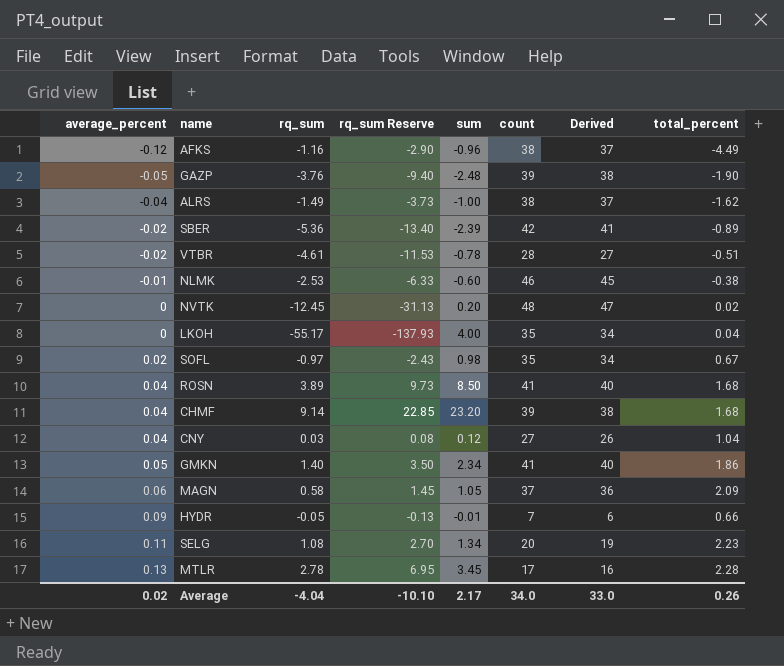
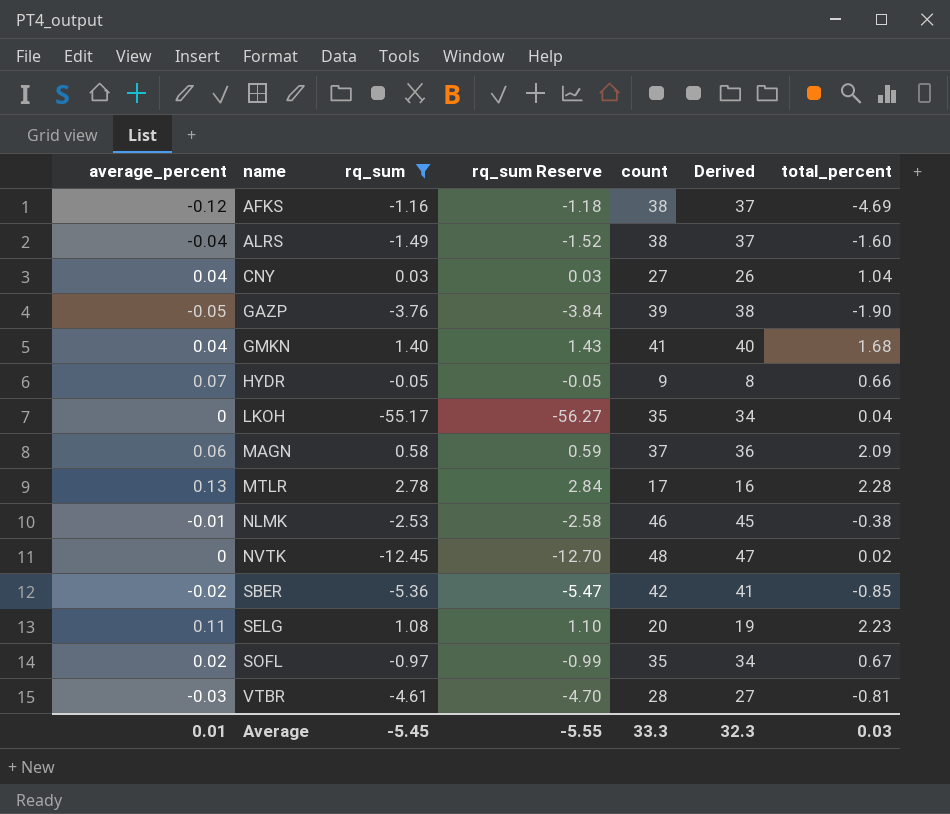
filter: none -> rq_sum <= 2.78
row order: average_percent ascending -> name ascending
column sum | position: 5 -> none
column rq_sum Reserve | formula: [rq_sum] * 2.5 -> [rq_sum] * 1.02
AFKS | total_percent: -4.49 -> -4.69
ALRS | total_percent: -1.62 -> -1.60
GMKN | average_percent: 0.05 -> 0.04
GMKN | total_percent: 1.86 -> 1.68
HYDR | average_percent: 0.09 -> 0.07
HYDR | count: 7 -> 9
HYDR | Derived: 6 -> 8
SBER | total_percent: -0.89 -> -0.85
VTBR | average_percent: -0.02 -> -0.03
VTBR | total_percent: -0.51 -> -0.81
Average | average_percent: 0.02 -> 0.01
Average | rq_sum: -4.04 -> -5.45
Average | rq_sum Reserve: -10.10 -> -5.55
Average | count: 34.0 -> 33.3
Average | Derived: 33.0 -> 32.3
Average | total_percent: 0.26 -> 0.03

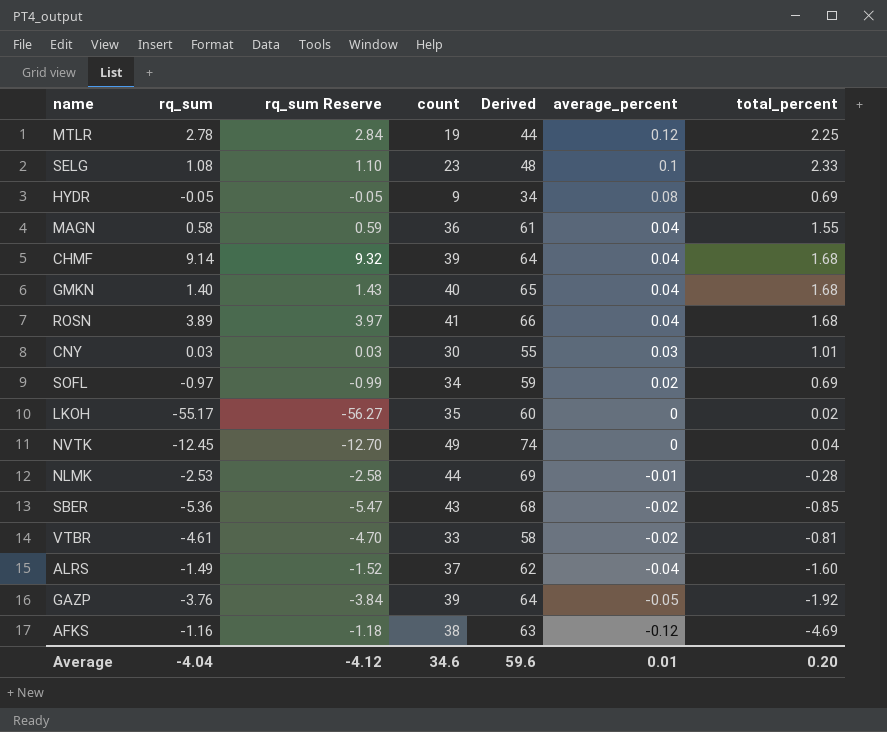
filter: rq_sum <= 2.78 -> none
row order: name ascending -> average_percent descending
column Derived | formula: [count] - 1 -> [count] + 25
column average_percent | position: 1 -> 6
MTLR | count: 17 -> 19
MTLR | average_percent: 0.13 -> 0.12
MTLR | total_percent: 2.28 -> 2.25
SELG | count: 20 -> 23
SELG | average_percent: 0.11 -> 0.1
SELG | total_percent: 2.23 -> 2.33
HYDR | average_percent: 0.07 -> 0.08
HYDR | total_percent: 0.66 -> 0.69
MAGN | count: 37 -> 36
MAGN | average_percent: 0.06 -> 0.04
MAGN | total_percent: 2.09 -> 1.55
GMKN | count: 41 -> 40
CNY | count: 27 -> 30
CNY | average_percent: 0.04 -> 0.03
CNY | total_percent: 1.04 -> 1.01
SOFL | count: 35 -> 34
SOFL | total_percent: 0.67 -> 0.69
LKOH | total_percent: 0.04 -> 0.02
NVTK | count: 48 -> 49
NVTK | total_percent: 0.02 -> 0.04
NLMK | count: 46 -> 44
NLMK | total_percent: -0.38 -> -0.28
SBER | count: 42 -> 43
VTBR | count: 28 -> 33
VTBR | average_percent: -0.03 -> -0.02
ALRS | count: 38 -> 37
GAZP | total_percent: -1.90 -> -1.92
Average | rq_sum: -5.45 -> -4.04
Average | rq_sum Reserve: -5.55 -> -4.12
Average | count: 33.3 -> 34.6
Average | Derived: 32.3 -> 59.6
Average | total_percent: 0.03 -> 0.20

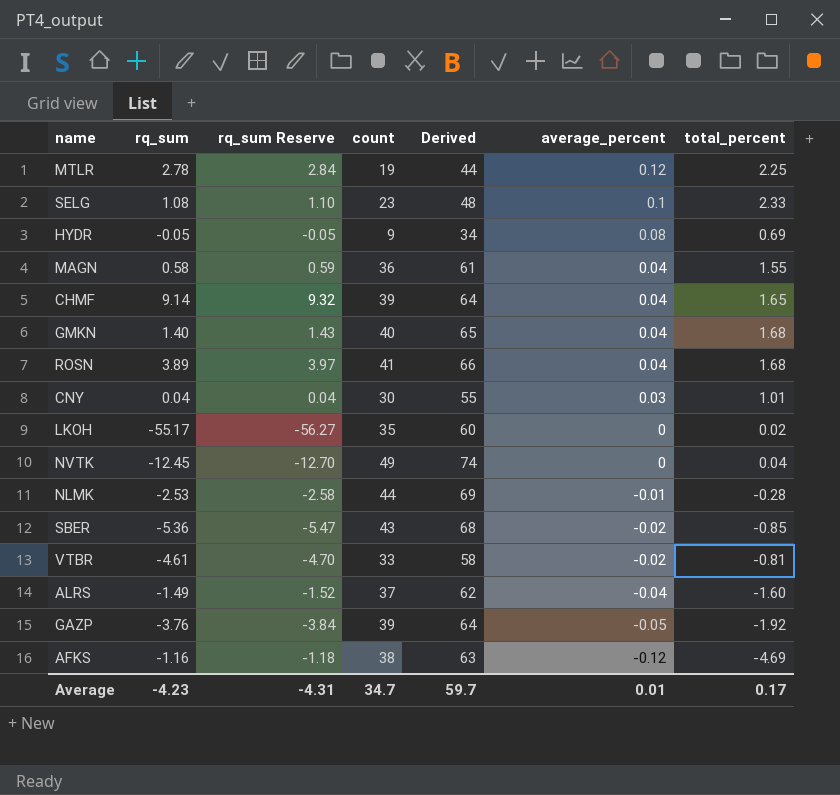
row SOFL: -0.97 | -0.99 | 34 | 59 | 0.02 | 0.69 -> none
CHMF | total_percent: 1.68 -> 1.65
CNY | rq_sum: 0.03 -> 0.04
CNY | rq_sum Reserve: 0.03 -> 0.04
Average | rq_sum: -4.04 -> -4.23
Average | rq_sum Reserve: -4.12 -> -4.31
Average | count: 34.6 -> 34.7
Average | Derived: 59.6 -> 59.7
Average | total_percent: 0.20 -> 0.17

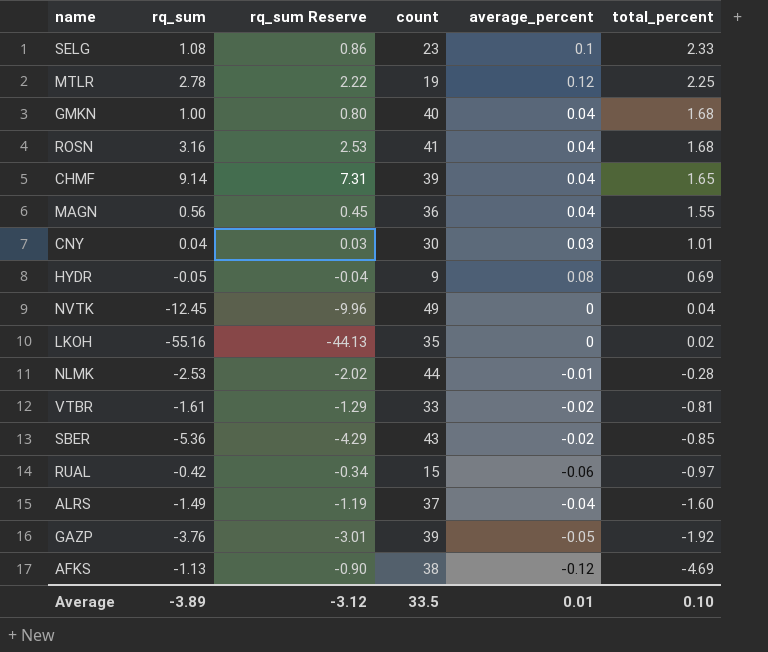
row order: average_percent descending -> total_percent descending
column Derived | formula: [count] + 25 -> none
column rq_sum Reserve | formula: [rq_sum] * 1.02 -> [rq_sum] * 0.8
GMKN | rq_sum: 1.40 -> 1.00
ROSN | rq_sum: 3.89 -> 3.16
MAGN | rq_sum: 0.58 -> 0.56
LKOH | rq_sum: -55.17 -> -55.16
VTBR | rq_sum: -4.61 -> -1.61
row RUAL: none -> -0.42 | -0.34 | 15 | -0.06 | -0.97
AFKS | rq_sum: -1.16 -> -1.13
Average | rq_sum: -4.23 -> -3.89
Average | rq_sum Reserve: -4.31 -> -3.12
Average | count: 34.7 -> 33.5
Average | total_percent: 0.17 -> 0.10

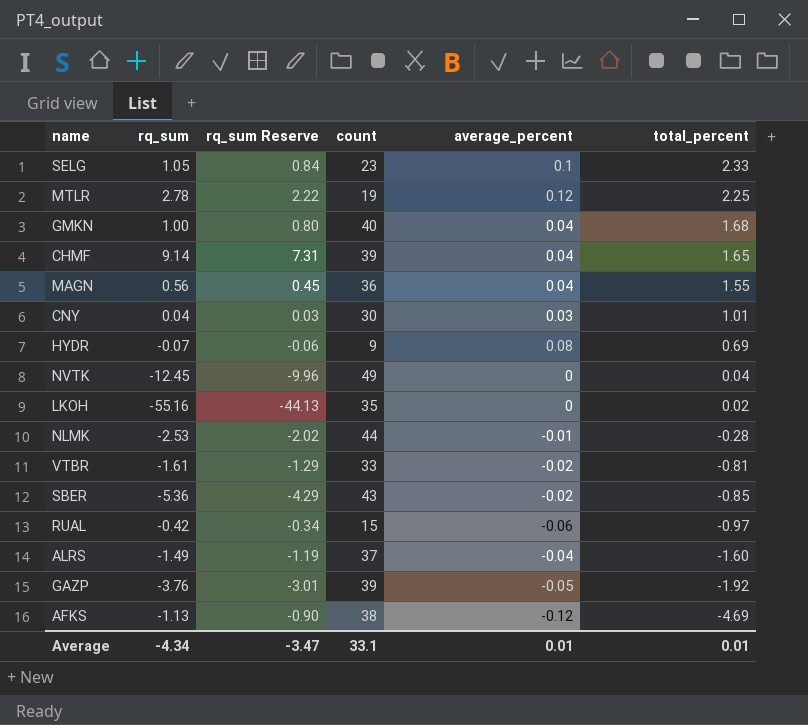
row ROSN: 3.16 | 2.53 | 41 | 0.04 | 1.68 -> none
SELG | rq_sum: 1.08 -> 1.05
SELG | rq_sum Reserve: 0.86 -> 0.84
HYDR | rq_sum: -0.05 -> -0.07
HYDR | rq_sum Reserve: -0.04 -> -0.06
Average | rq_sum: -3.89 -> -4.34
Average | rq_sum Reserve: -3.12 -> -3.47
Average | count: 33.5 -> 33.1
Average | total_percent: 0.10 -> 0.01

